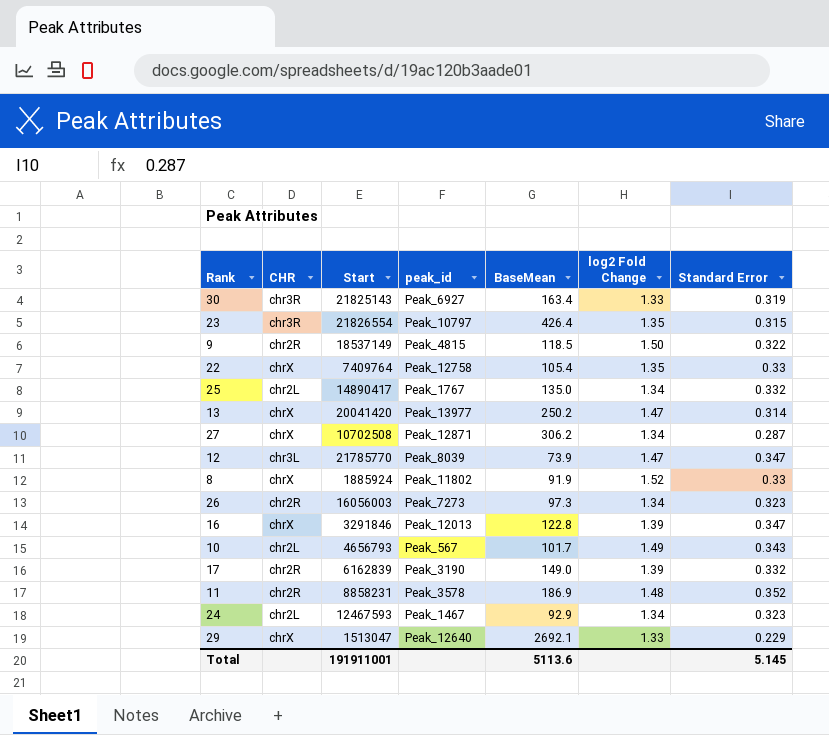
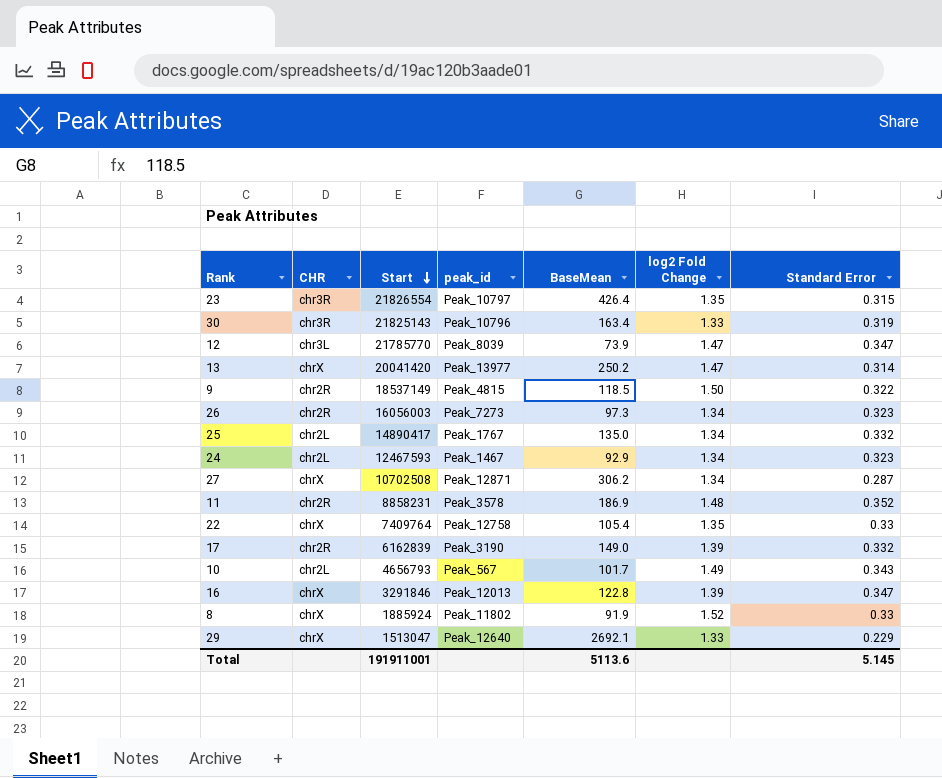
row order: none -> Start descending
30 | peak_id: Peak_6927 -> Peak_10796

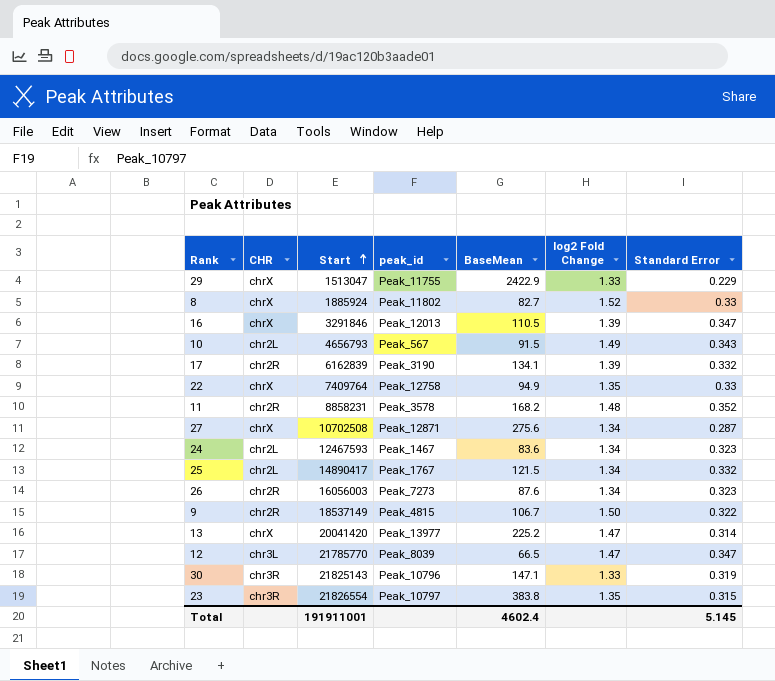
row order: Start descending -> Start ascending
29 | peak_id: Peak_12640 -> Peak_11755
29 | BaseMean: 2692.1 -> 2422.9
8 | BaseMean: 91.9 -> 82.7
16 | BaseMean: 122.8 -> 110.5
10 | BaseMean: 101.7 -> 91.5
17 | BaseMean: 149.0 -> 134.1
22 | BaseMean: 105.4 -> 94.9
11 | BaseMean: 186.9 -> 168.2
27 | BaseMean: 306.2 -> 275.6
24 | BaseMean: 92.9 -> 83.6
25 | BaseMean: 135.0 -> 121.5
26 | BaseMean: 97.3 -> 87.6
9 | BaseMean: 118.5 -> 106.7
13 | BaseMean: 250.2 -> 225.2
12 | BaseMean: 73.9 -> 66.5
30 | BaseMean: 163.4 -> 147.1
23 | BaseMean: 426.4 -> 383.8
Total | BaseMean: 5113.6 -> 4602.4

